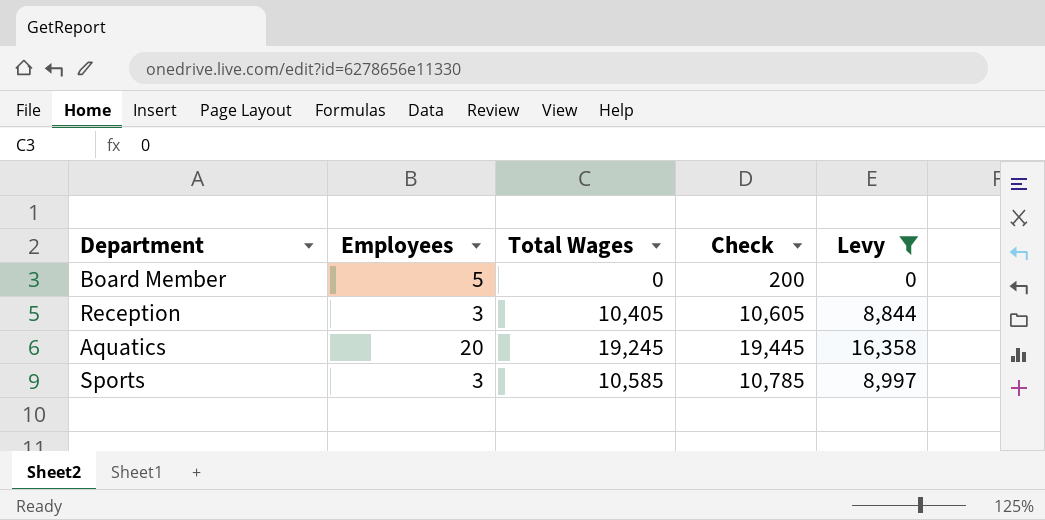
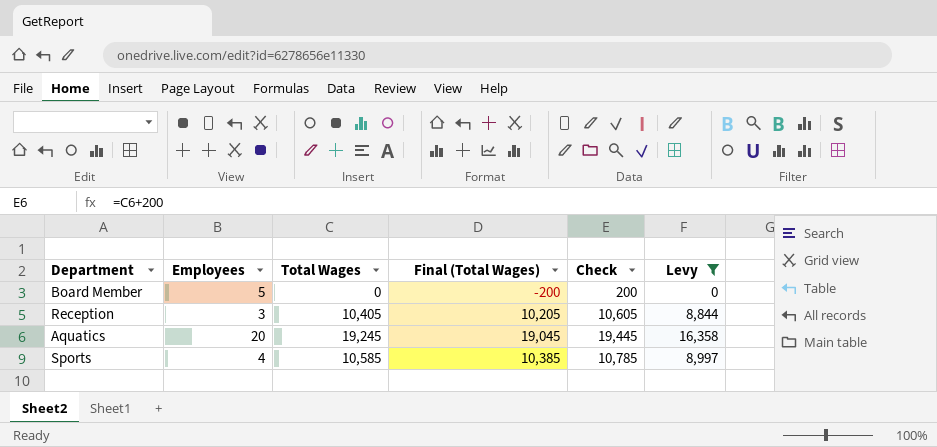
column Final (Total Wages) | formula: none -> [Total Wages] - 200
Sports | Employees: 3 -> 4

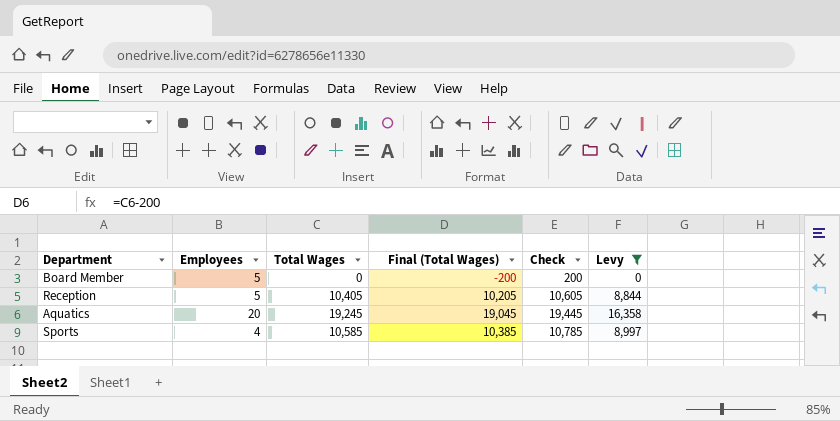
Reception | Employees: 3 -> 5

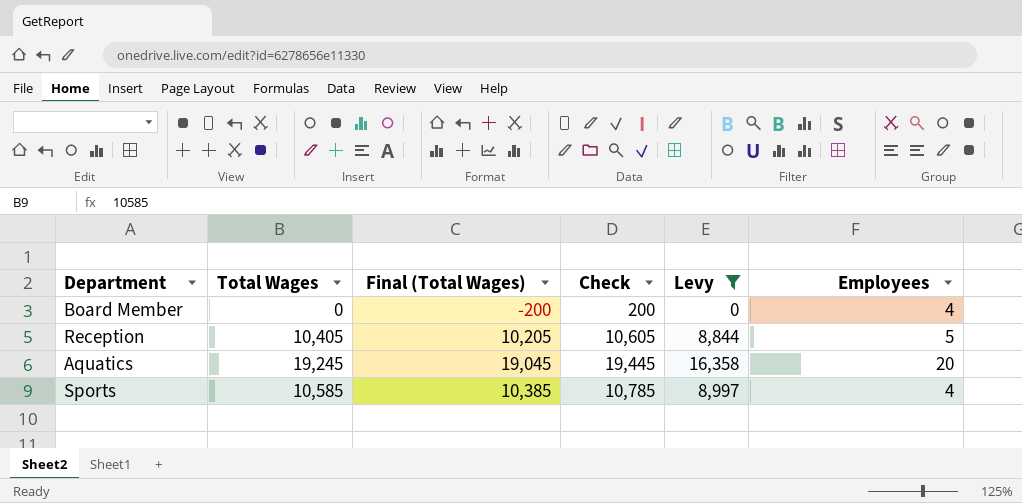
column Employees | position: 2 -> 6
Board Member | Employees: 5 -> 4

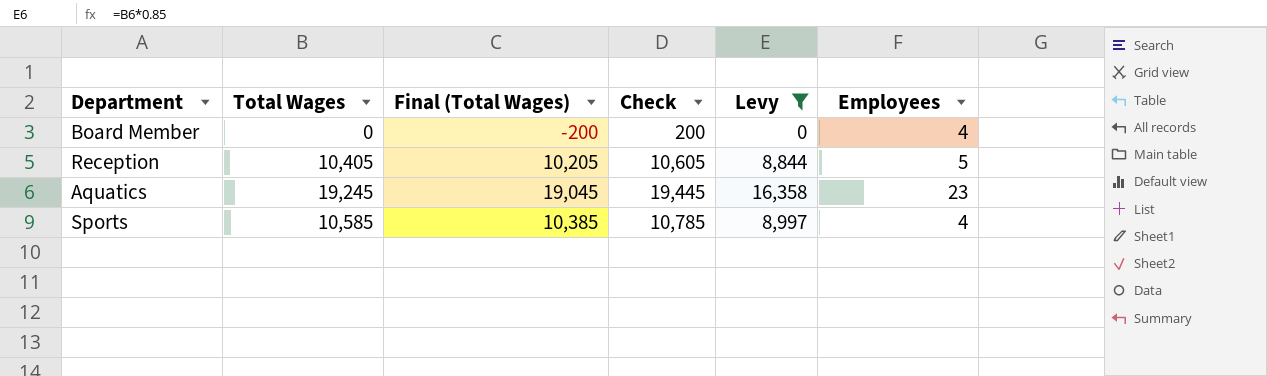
Aquatics | Employees: 20 -> 23

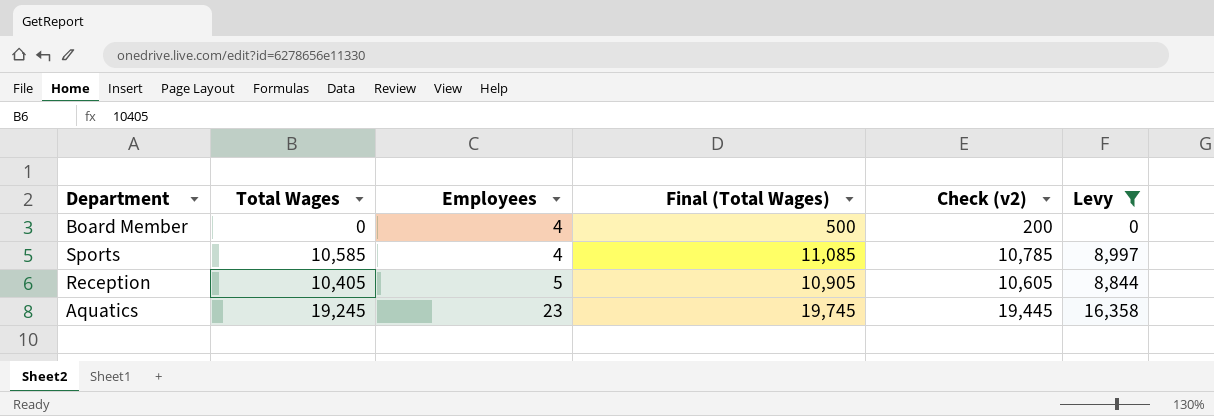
row order: none -> Employees ascending
column Employees | position: 6 -> 3
column Final (Total Wages) | formula: [Total Wages] - 200 -> [Total Wages] + 500
column name: Check -> Check (v2)

